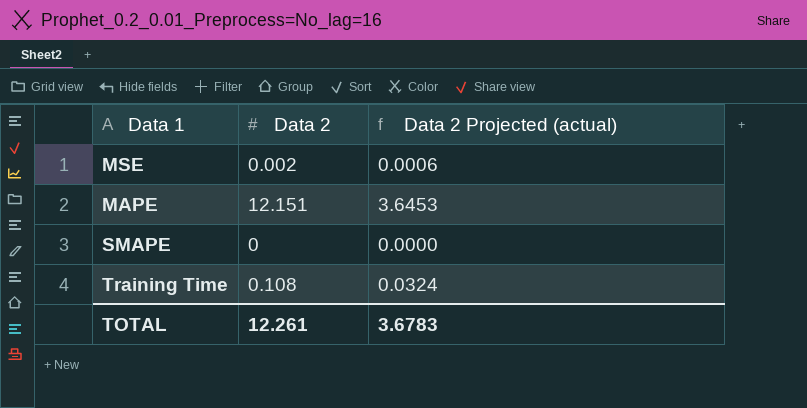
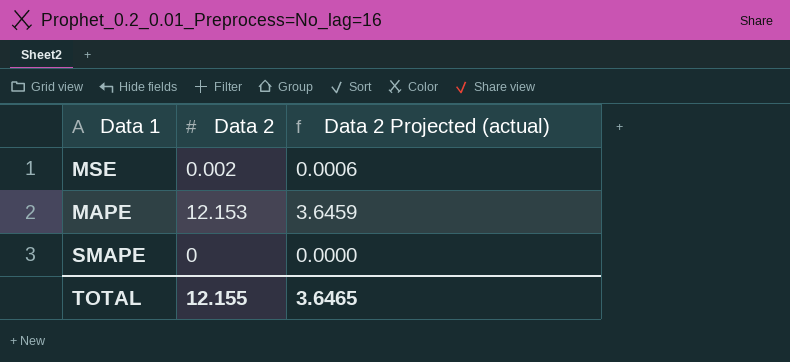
row Training Time: 0.108 | 0.0324 -> none
MAPE | Data 2: 12.151 -> 12.153
MAPE | Data 2 Projected (actual): 3.6453 -> 3.6459
TOTAL | Data 2: 12.261 -> 12.155
TOTAL | Data 2 Projected (actual): 3.6783 -> 3.6465

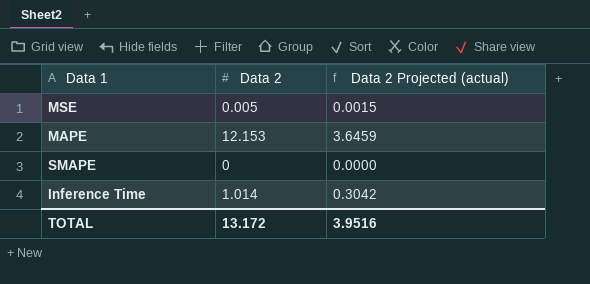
MSE | Data 2: 0.002 -> 0.005
MSE | Data 2 Projected (actual): 0.0006 -> 0.0015
row Inference Time: none -> 1.014 | 0.3042
TOTAL | Data 2: 12.155 -> 13.172
TOTAL | Data 2 Projected (actual): 3.6465 -> 3.9516

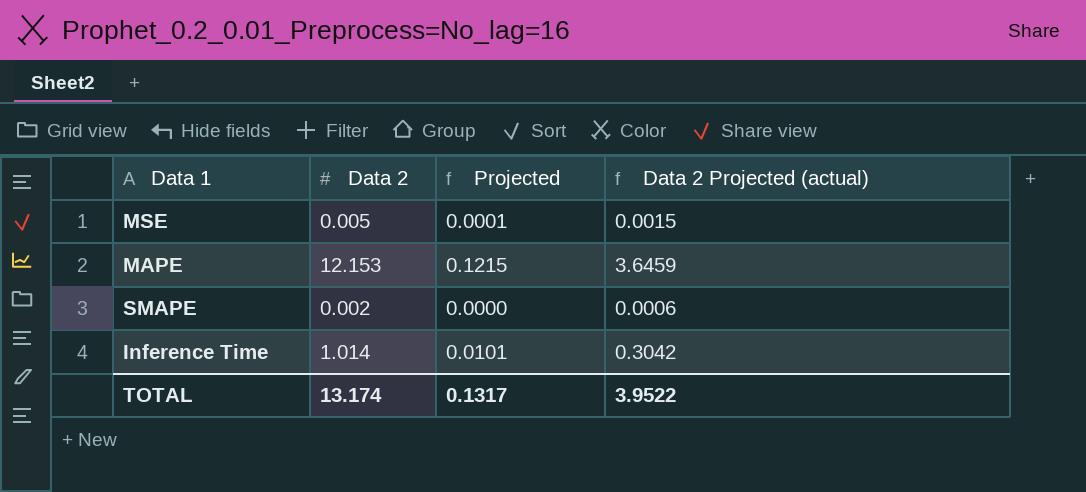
column Projected | formula: none -> [Data 2] * 0.01
SMAPE | Data 2: 0 -> 0.002
SMAPE | Data 2 Projected (actual): 0.0000 -> 0.0006
TOTAL | Data 2: 13.172 -> 13.174
TOTAL | Data 2 Projected (actual): 3.9516 -> 3.9522

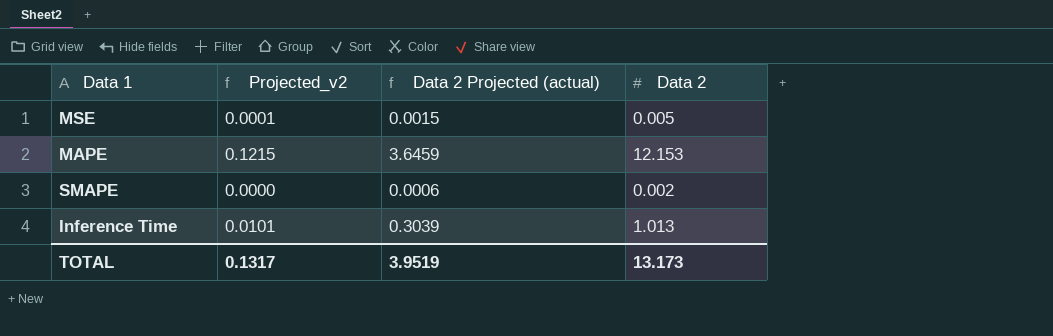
column name: Projected -> Projected_v2
column Data 2 | position: 2 -> 4
Inference Time | Data 2 Projected (actual): 0.3042 -> 0.3039
Inference Time | Data 2: 1.014 -> 1.013
TOTAL | Data 2 Projected (actual): 3.9522 -> 3.9519
TOTAL | Data 2: 13.174 -> 13.173

